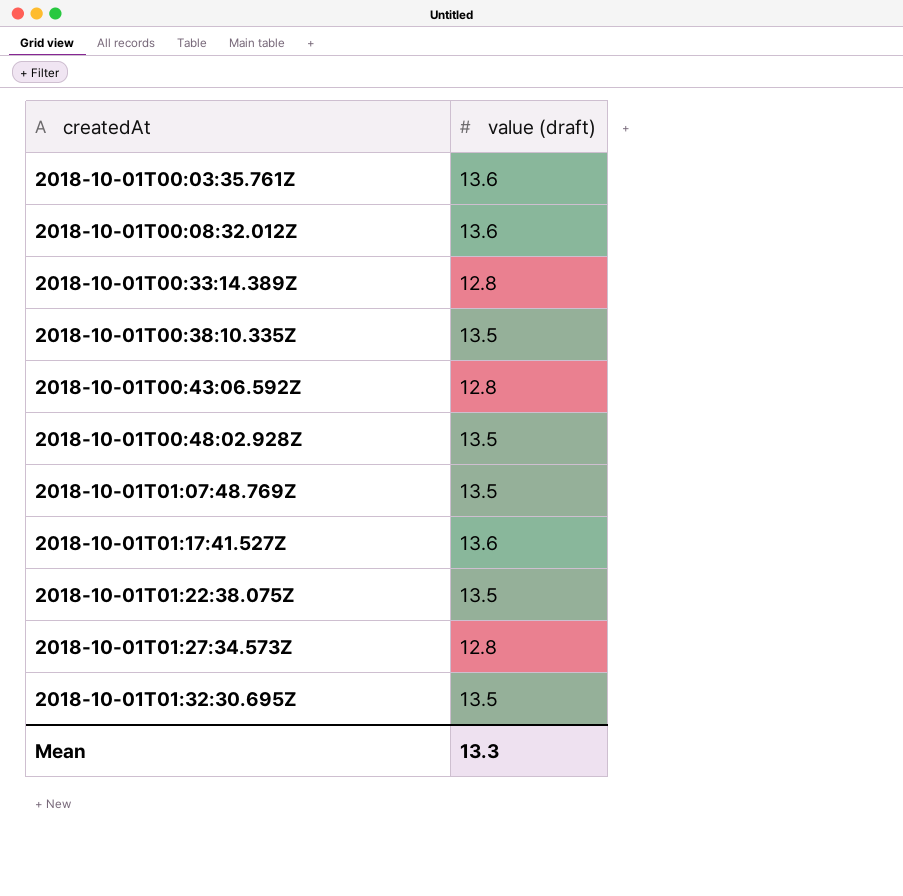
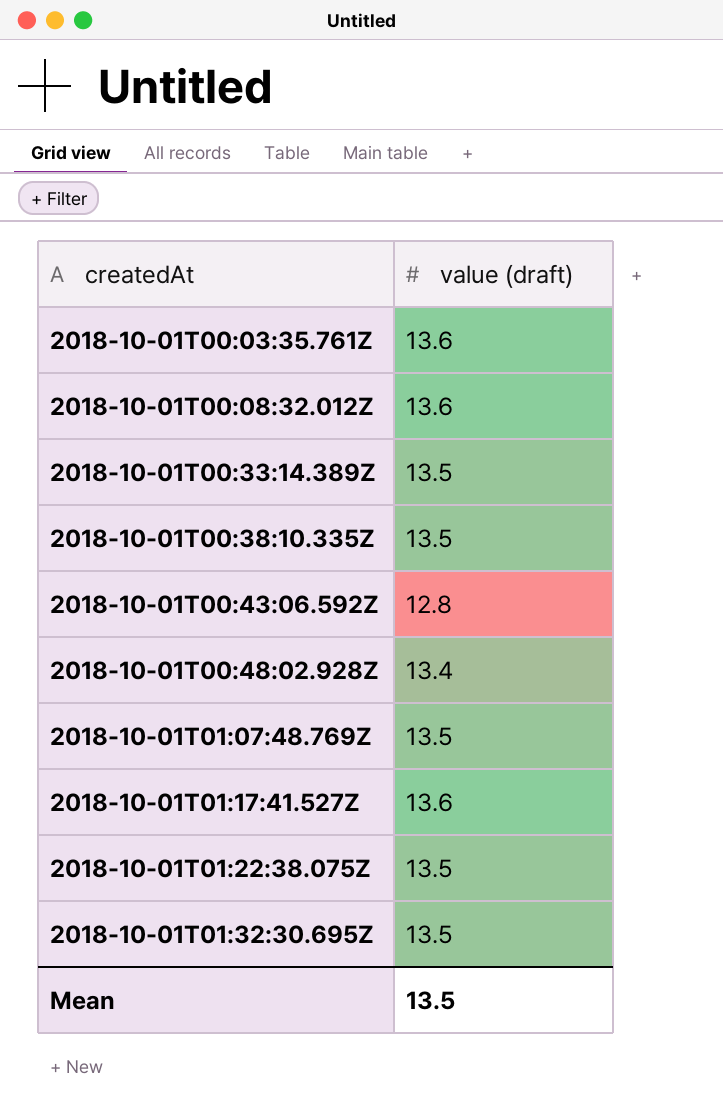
row 2018-10-01T01:27:34.573Z: 12.8 -> none
2018-10-01T00:33:14.389Z | value (draft): 12.8 -> 13.5
2018-10-01T00:48:02.928Z | value (draft): 13.5 -> 13.4
Mean | value (draft): 13.3 -> 13.5

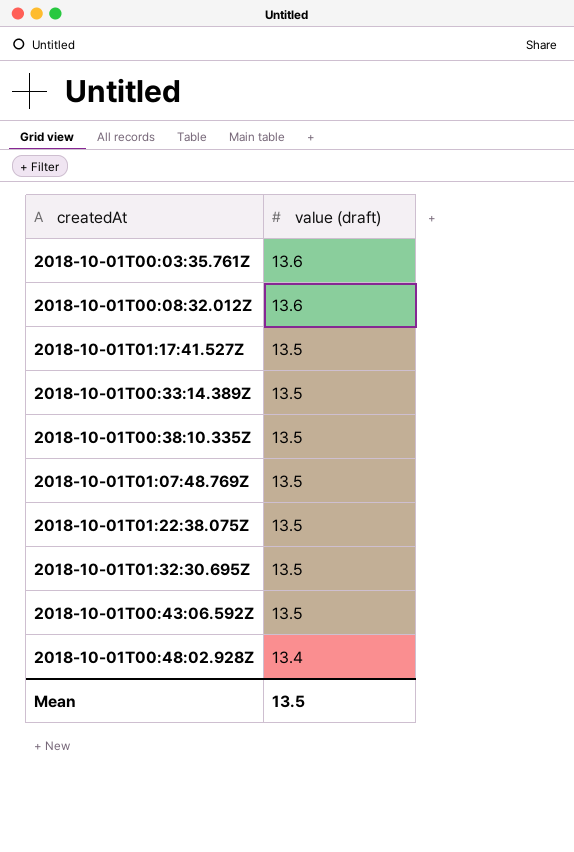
row order: createdAt ascending -> value (draft) descending
2018-10-01T01:17:41.527Z | value (draft): 13.6 -> 13.5
2018-10-01T00:43:06.592Z | value (draft): 12.8 -> 13.5

